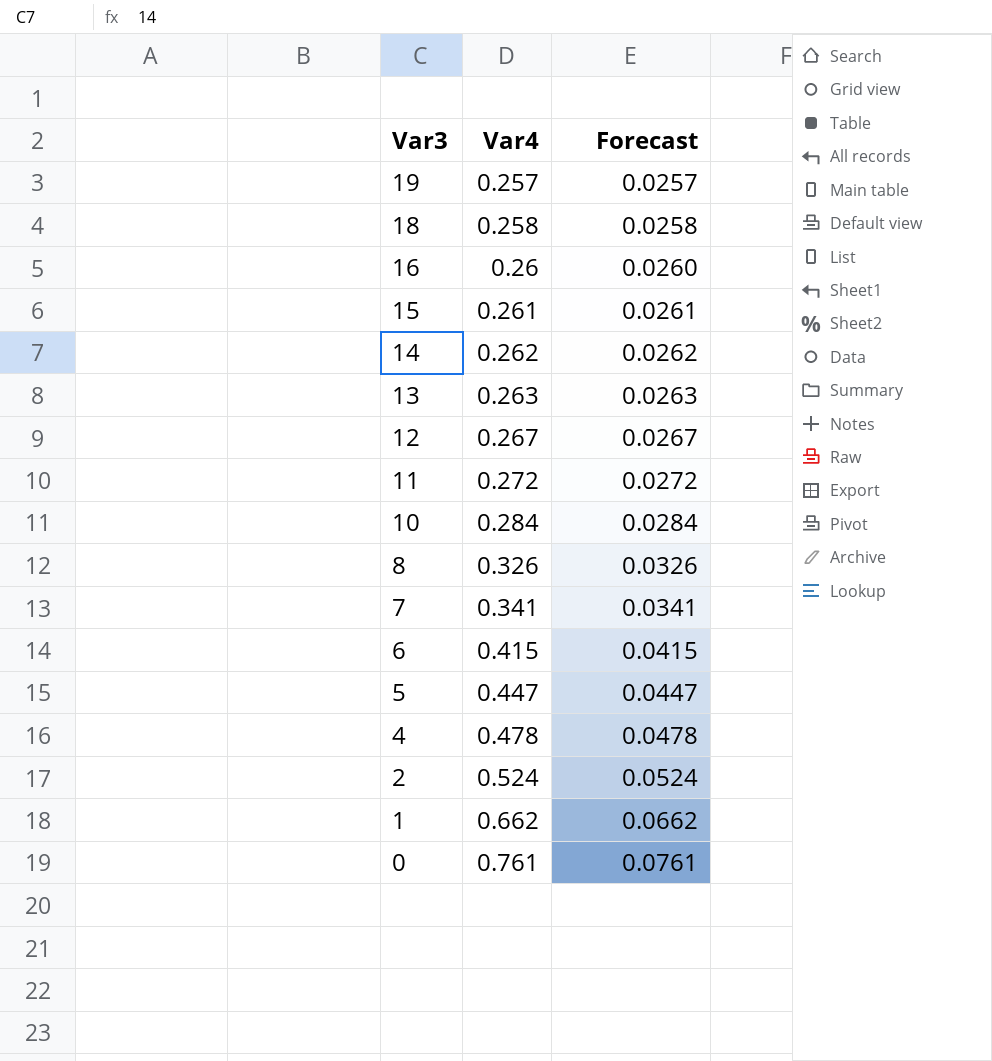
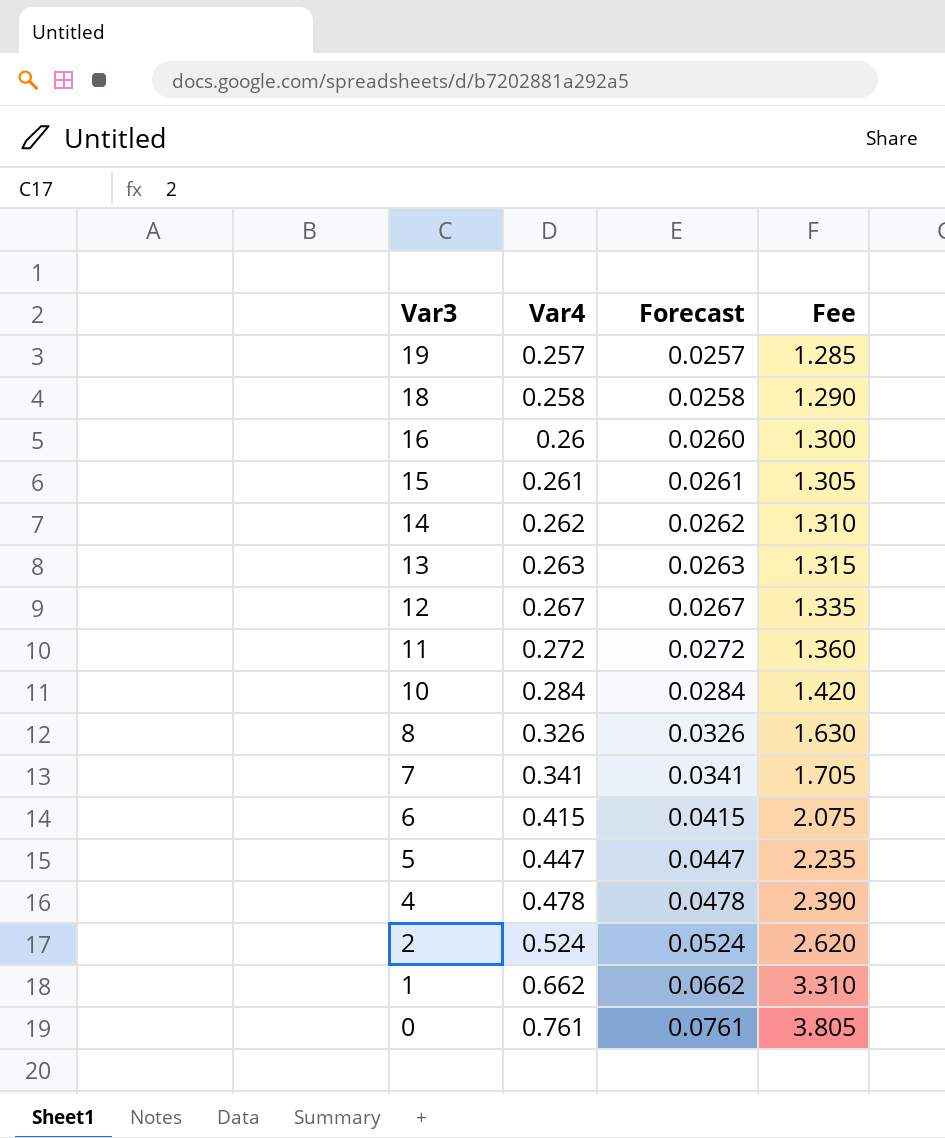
column Fee | formula: none -> [Var4] * 5

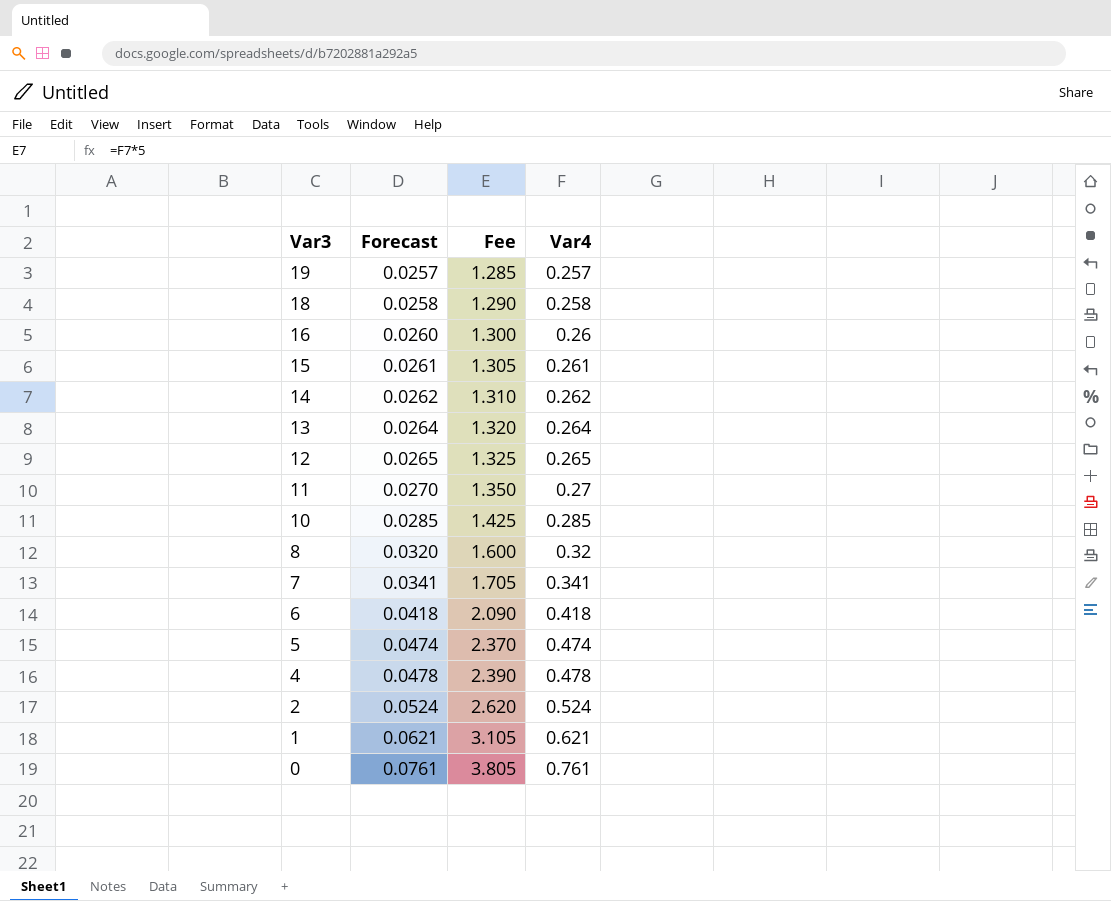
column Var4 | position: 2 -> 4
13 | Forecast: 0.0263 -> 0.0264
13 | Fee: 1.315 -> 1.320
13 | Var4: 0.263 -> 0.264
12 | Forecast: 0.0267 -> 0.0265
12 | Fee: 1.335 -> 1.325
12 | Var4: 0.267 -> 0.265
11 | Forecast: 0.0272 -> 0.0270
11 | Fee: 1.360 -> 1.350
11 | Var4: 0.272 -> 0.27
10 | Forecast: 0.0284 -> 0.0285
10 | Fee: 1.420 -> 1.425
10 | Var4: 0.284 -> 0.285
8 | Forecast: 0.0326 -> 0.0320
8 | Fee: 1.630 -> 1.600
8 | Var4: 0.326 -> 0.32
6 | Forecast: 0.0415 -> 0.0418
6 | Fee: 2.075 -> 2.090
6 | Var4: 0.415 -> 0.418
5 | Forecast: 0.0447 -> 0.0474
5 | Fee: 2.235 -> 2.370
5 | Var4: 0.447 -> 0.474
1 | Forecast: 0.0662 -> 0.0621
1 | Fee: 3.310 -> 3.105
1 | Var4: 0.662 -> 0.621

